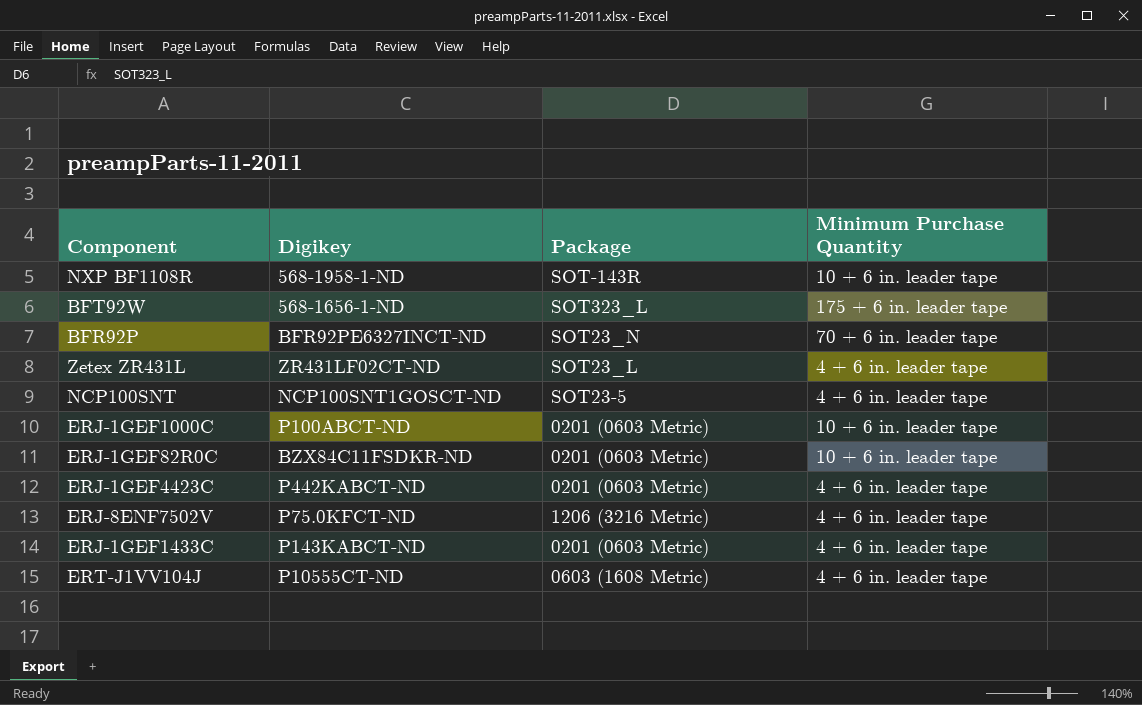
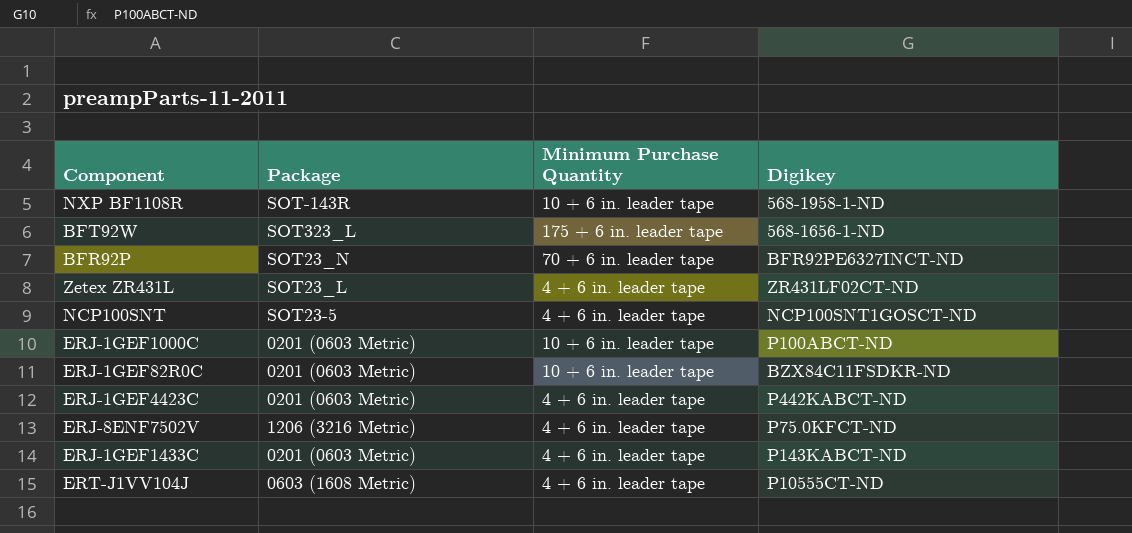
column Digikey | position: 2 -> 4

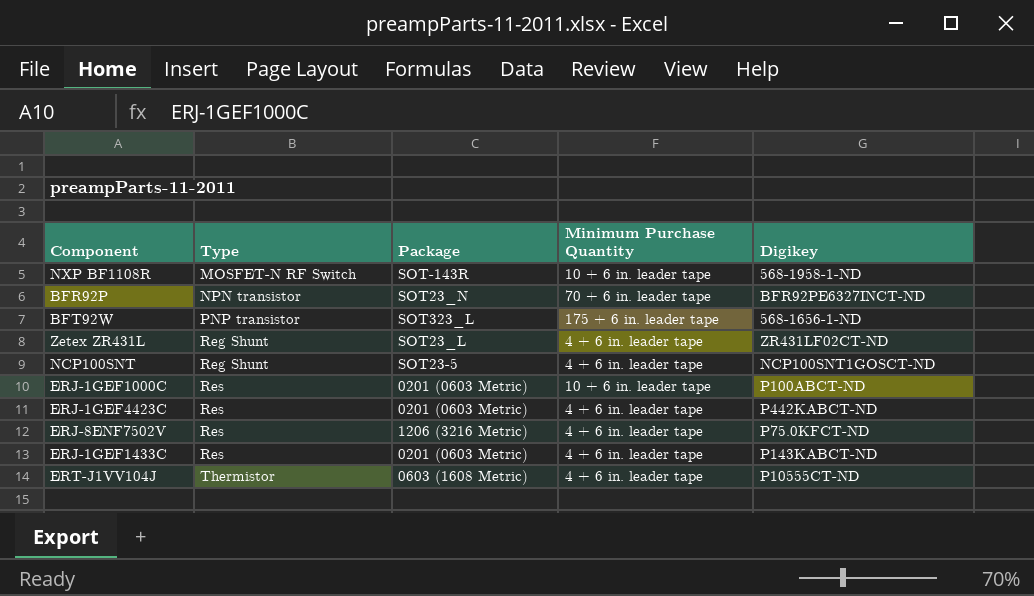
row order: none -> Type ascending
column Type | position: none -> 2
row ERJ-1GEF82R0C: 0201 (0603 Metric) | 10 + 6 in. leader tape | BZX84C11FSDKR-ND -> none

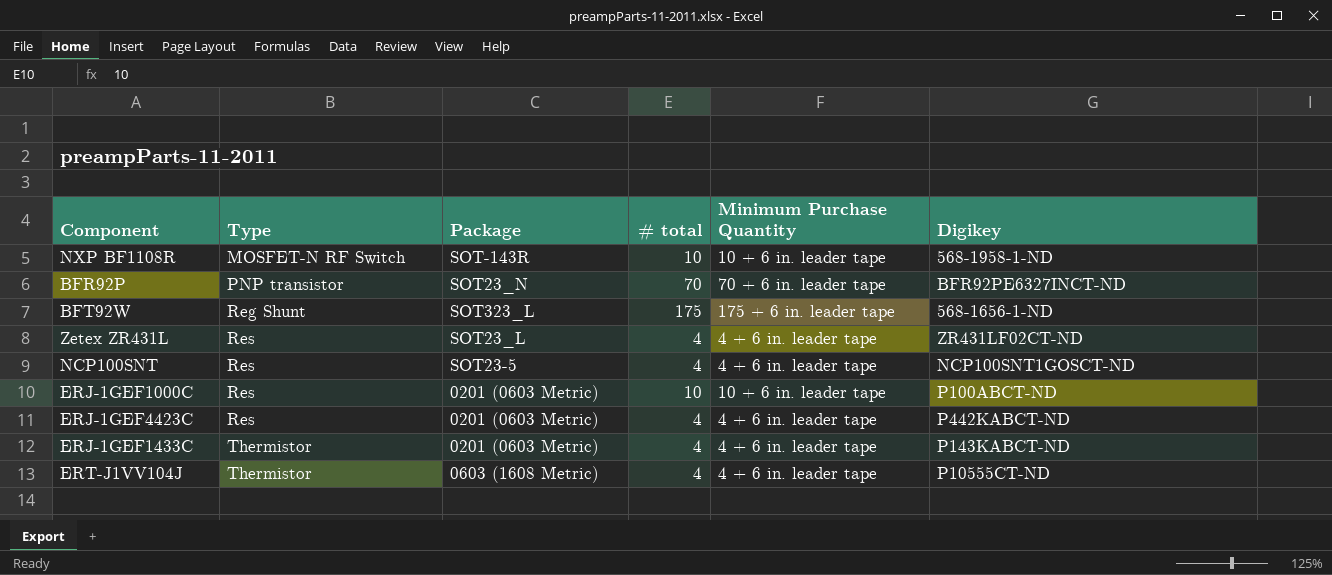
column # total | position: none -> 4
row ERJ-8ENF7502V: Res | 1206 (3216 Metric) | 4 + 6 in. leader tape | P75.0KFCT-ND -> none
BFR92P | Type: NPN transistor -> PNP transistor
BFT92W | Type: PNP transistor -> Reg Shunt
Zetex ZR431L | Type: Reg Shunt -> Res
NCP100SNT | Type: Reg Shunt -> Res
ERJ-1GEF1433C | Type: Res -> Thermistor

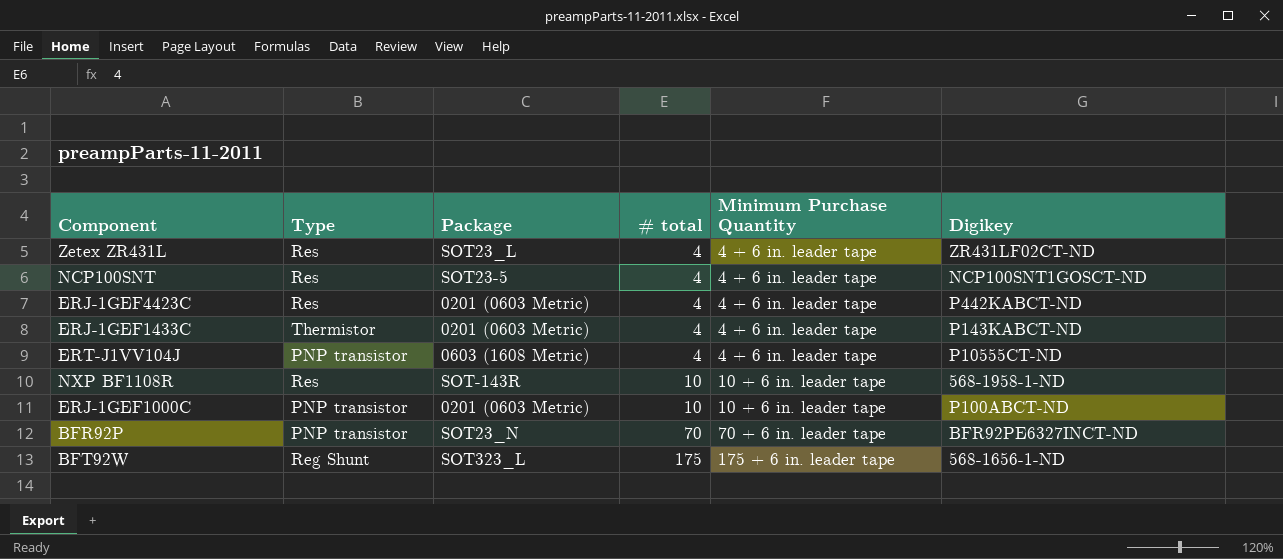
row order: Type ascending -> # total ascending
ERT-J1VV104J | Type: Thermistor -> PNP transistor
NXP BF1108R | Type: MOSFET-N RF Switch -> Res
ERJ-1GEF1000C | Type: Res -> PNP transistor

